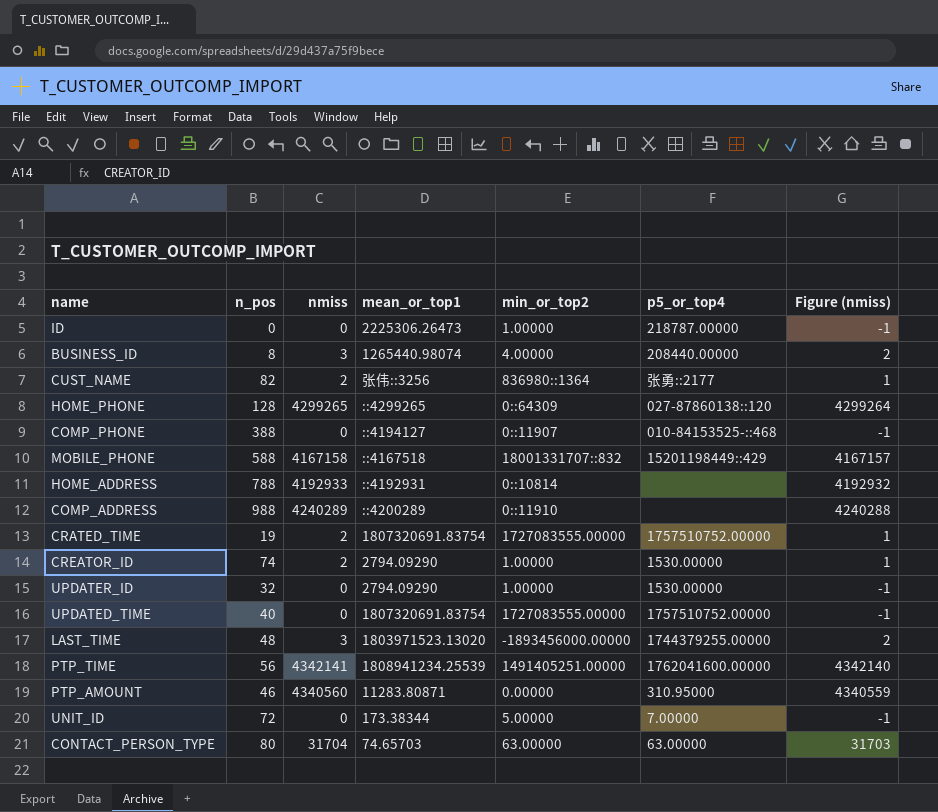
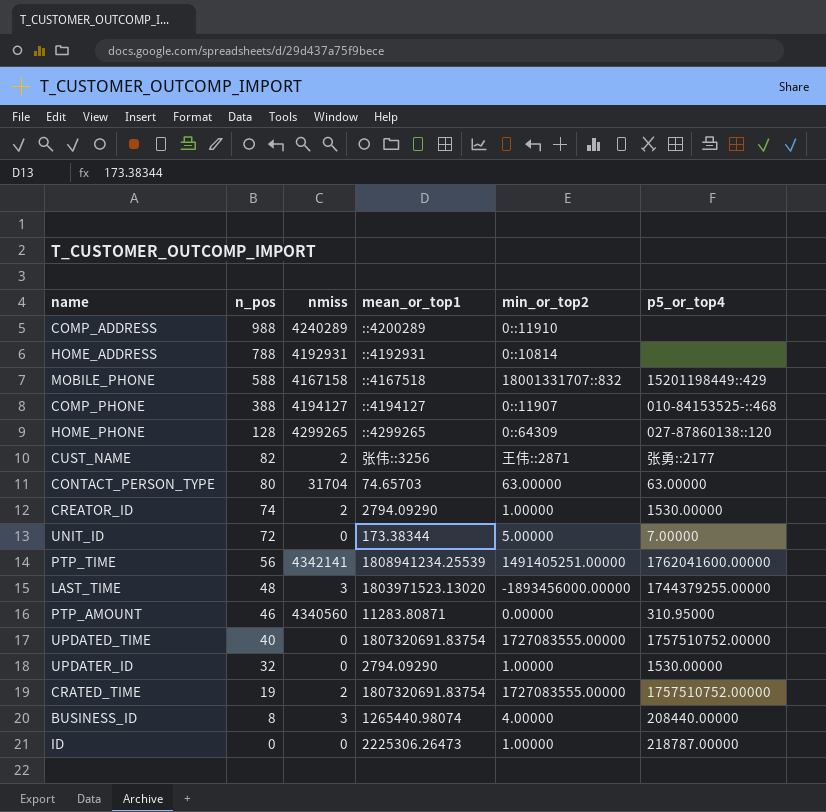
row order: none -> n_pos descending
column Figure (nmiss) | formula: [nmiss] - 1 -> none
HOME_ADDRESS | nmiss: 4192933 -> 4192931
COMP_PHONE | nmiss: 0 -> 4194127
CUST_NAME | min_or_top2: 836980::1364 -> 王伟::2871

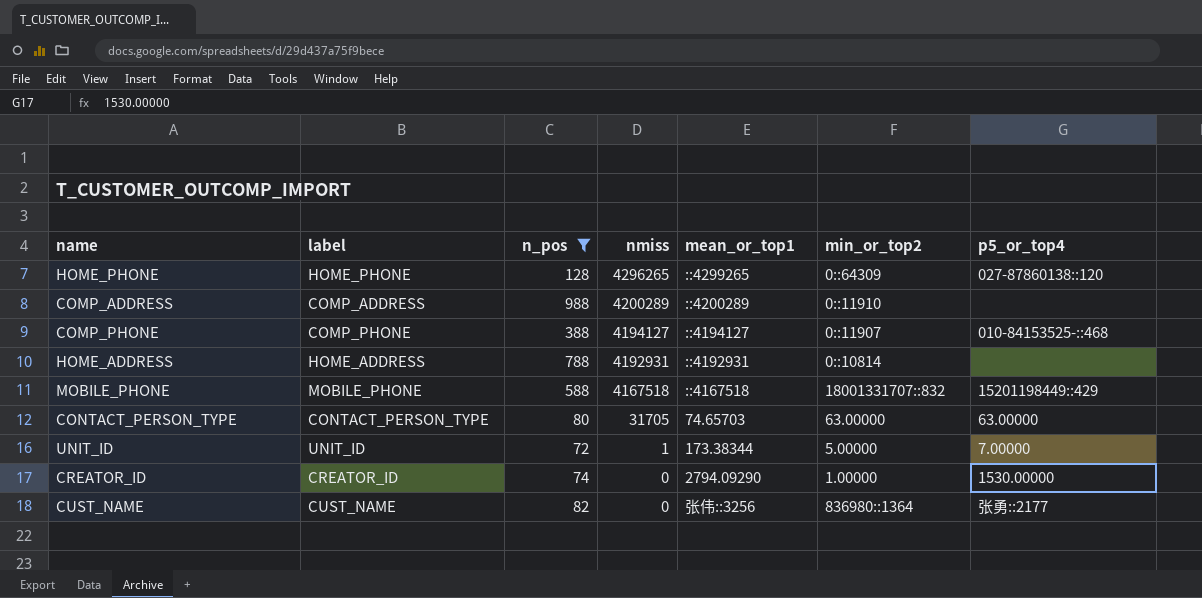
filter: none -> n_pos >= 72
row order: n_pos descending -> nmiss descending
column label | position: none -> 2
HOME_PHONE | nmiss: 4299265 -> 4296265
COMP_ADDRESS | nmiss: 4240289 -> 4200289
MOBILE_PHONE | nmiss: 4167158 -> 4167518
CONTACT_PERSON_TYPE | nmiss: 31704 -> 31705
UNIT_ID | nmiss: 0 -> 1
CREATOR_ID | nmiss: 2 -> 0
CUST_NAME | nmiss: 2 -> 0
CUST_NAME | min_or_top2: 王伟::2871 -> 836980::1364

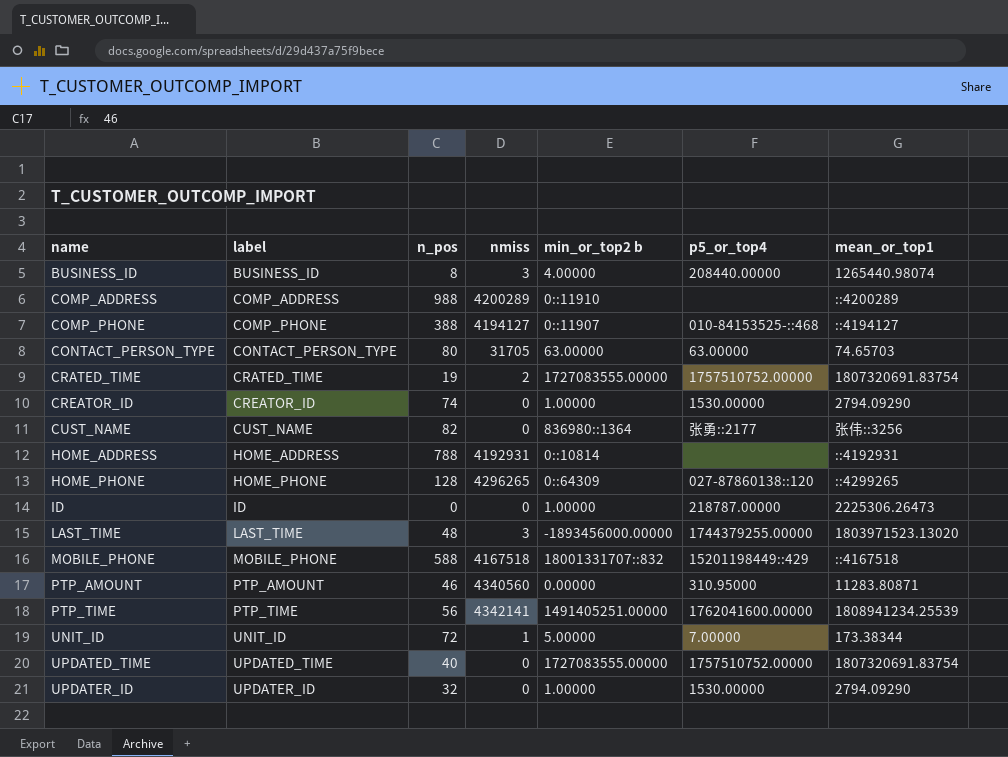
filter: n_pos >= 72 -> none
row order: nmiss descending -> name ascending
column name: min_or_top2 -> min_or_top2 b
column mean_or_top1 | position: 5 -> 7

